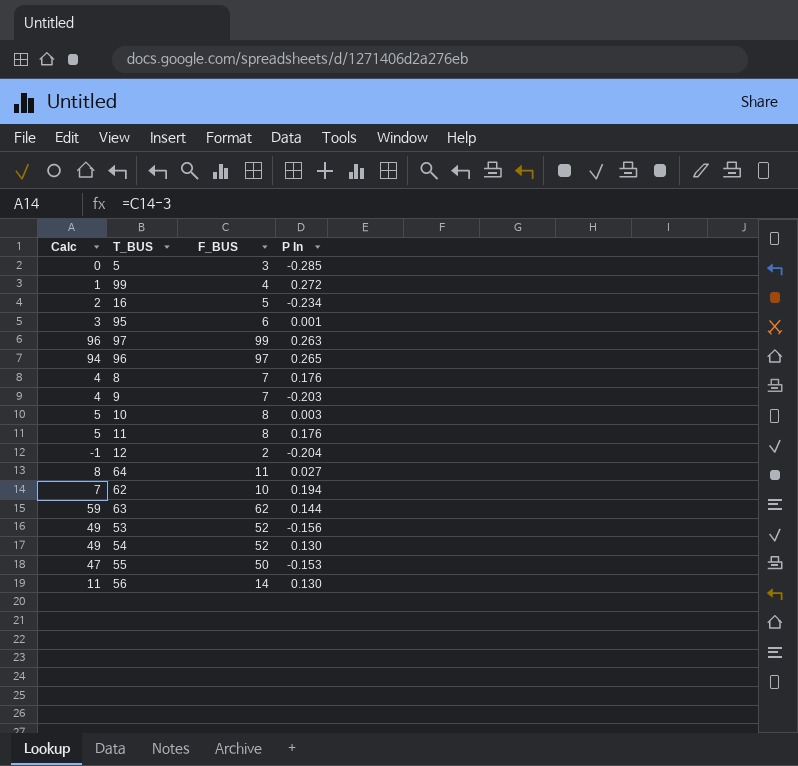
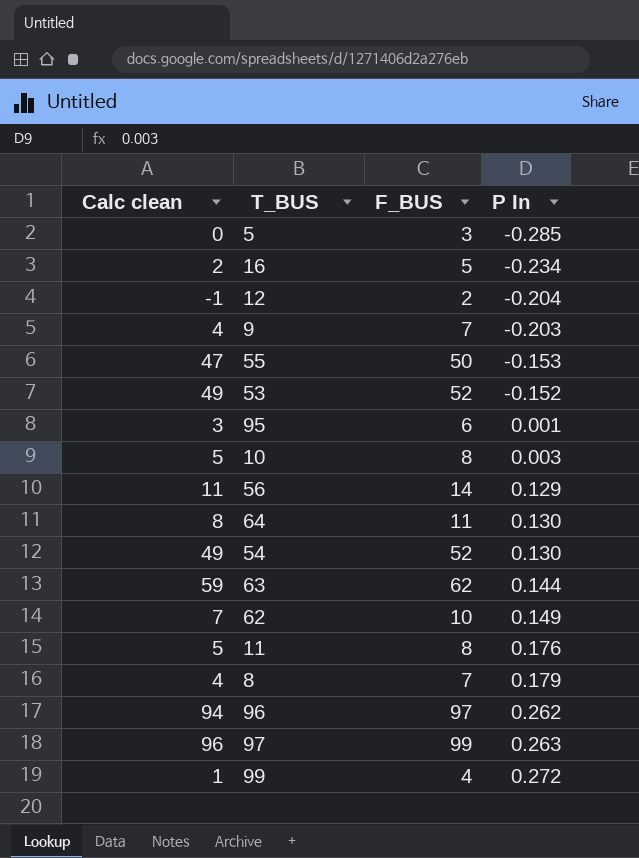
row order: none -> P In ascending
column name: Calc -> Calc clean
53 | P In: -0.156 -> -0.152
56 | P In: 0.130 -> 0.129
64 | P In: 0.027 -> 0.130
62 | P In: 0.194 -> 0.149
8 | P In: 0.176 -> 0.179
96 | P In: 0.265 -> 0.262

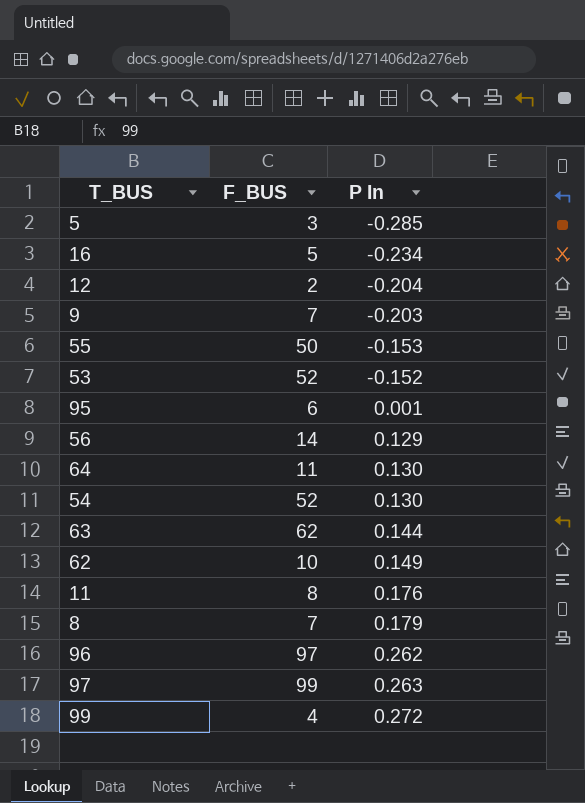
column Calc clean | formula: [F_BUS] - 3 -> none
row 10: 5 | 8 | 0.003 -> none

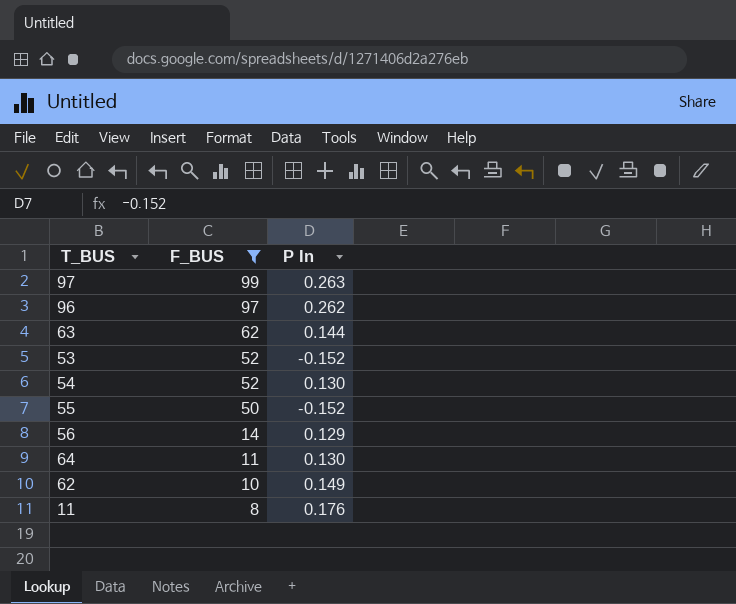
filter: none -> F_BUS >= 8
row order: P In ascending -> F_BUS descending
55 | P In: -0.153 -> -0.152

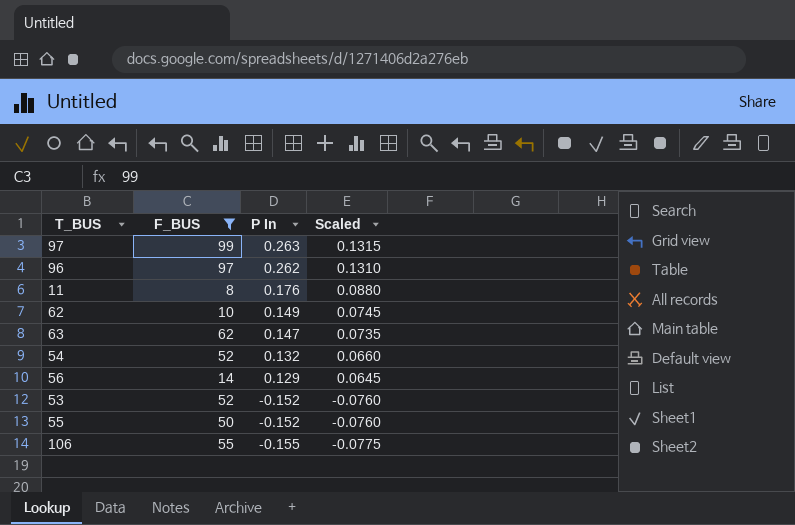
row order: F_BUS descending -> P In descending
column Scaled | formula: none -> [P In] * 0.5
row 64: 11 | 0.130 -> none
63 | P In: 0.144 -> 0.147
54 | P In: 0.130 -> 0.132
row 106: none -> 55 | -0.155 | -0.0775

